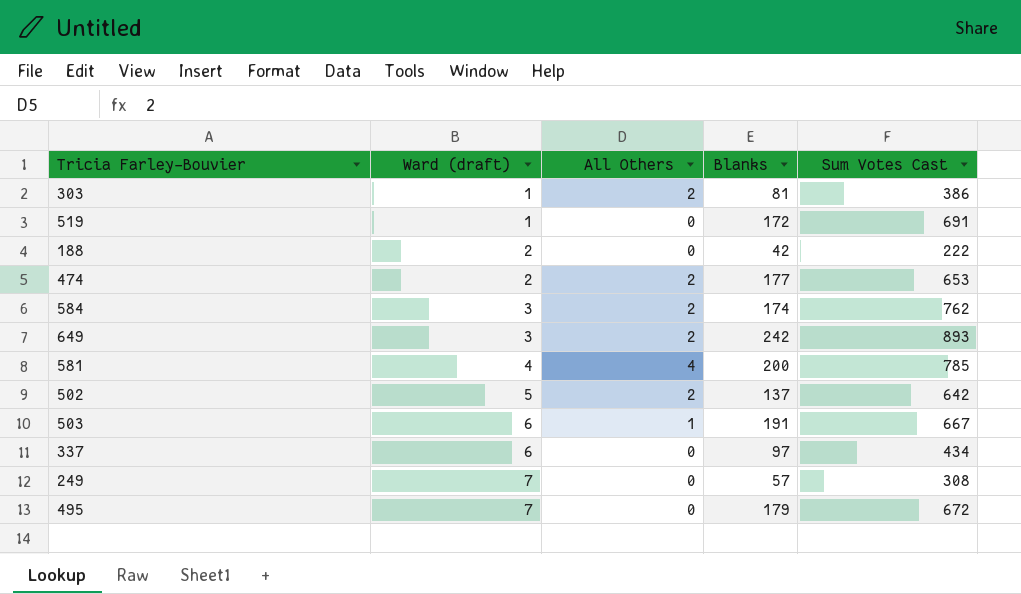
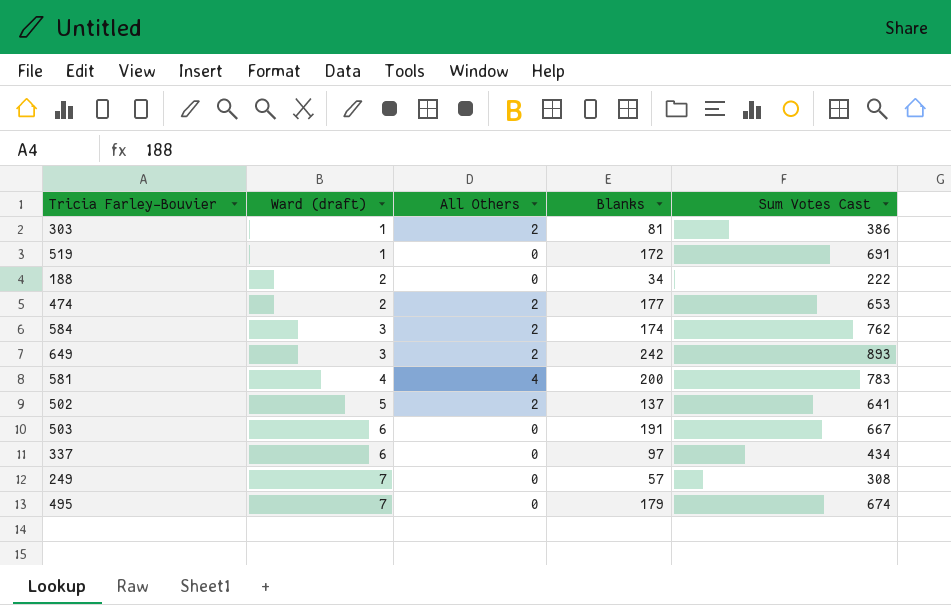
188 | Blanks: 42 -> 34
581 | Sum Votes Cast: 785 -> 783
502 | Sum Votes Cast: 642 -> 641
503 | All Others: 1 -> 0
495 | Sum Votes Cast: 672 -> 674

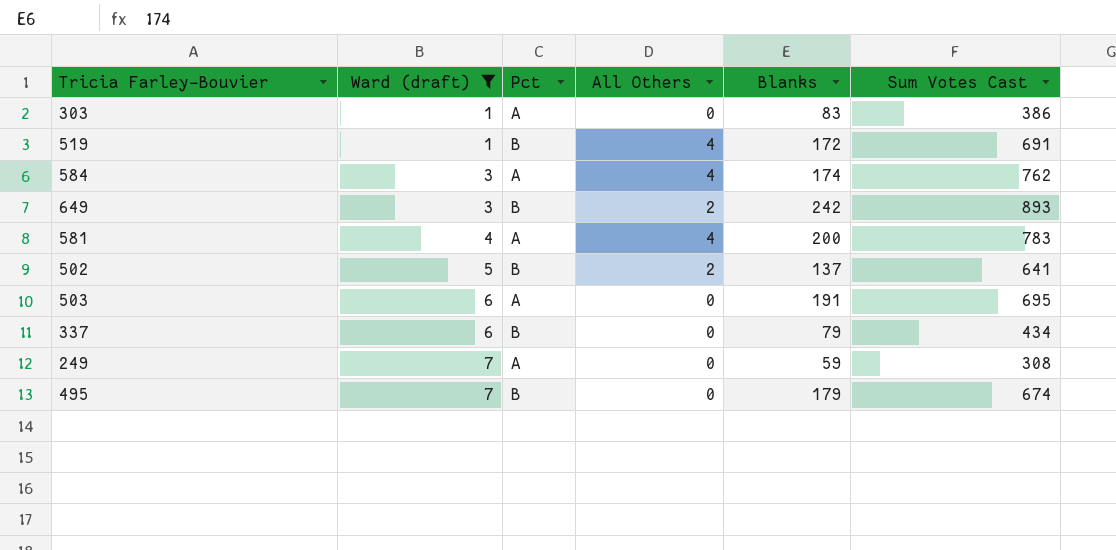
filter: none -> Ward (draft) != 2
column Pct | position: none -> 3
303 | All Others: 2 -> 0
303 | Blanks: 81 -> 83
519 | All Others: 0 -> 4
584 | All Others: 2 -> 4
503 | Sum Votes Cast: 667 -> 695
337 | Blanks: 97 -> 79
249 | Blanks: 57 -> 59

